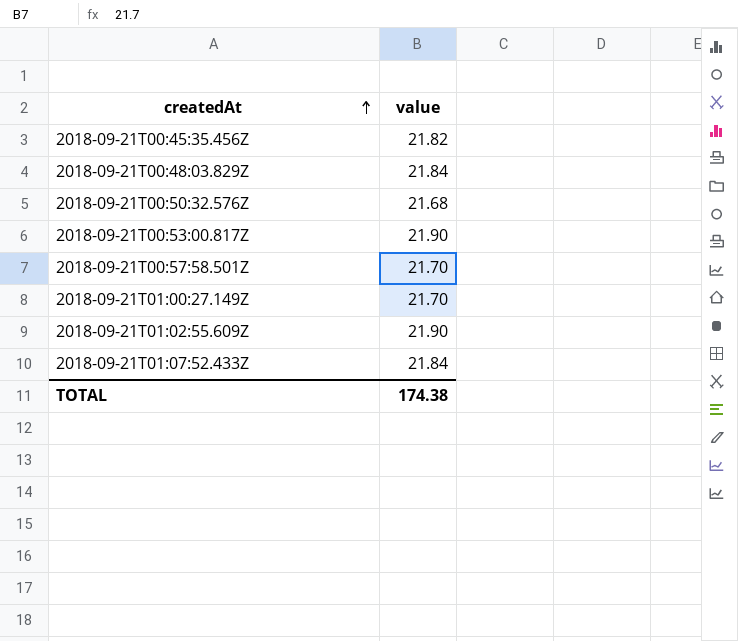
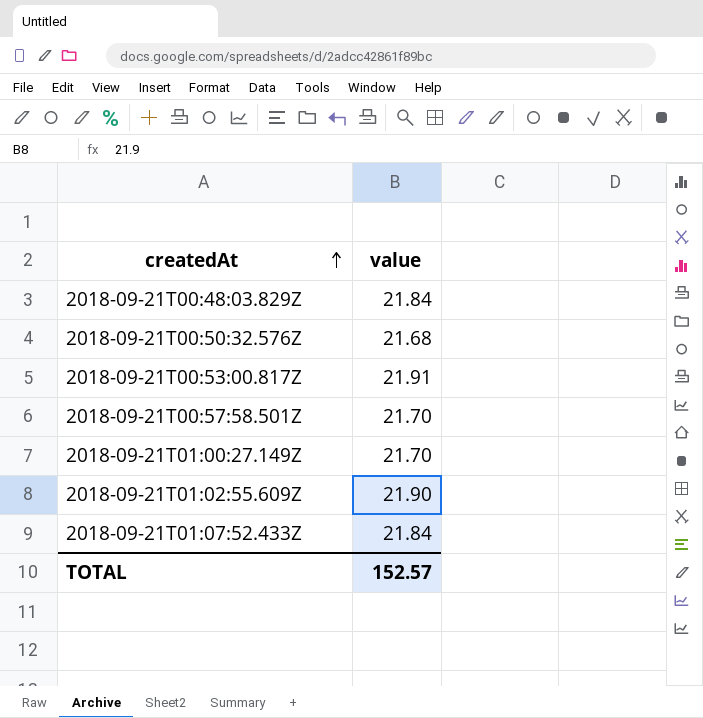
row 2018-09-21T00:45:35.456Z: 21.82 -> none
2018-09-21T00:53:00.817Z | value: 21.90 -> 21.91
TOTAL | value: 174.38 -> 152.57

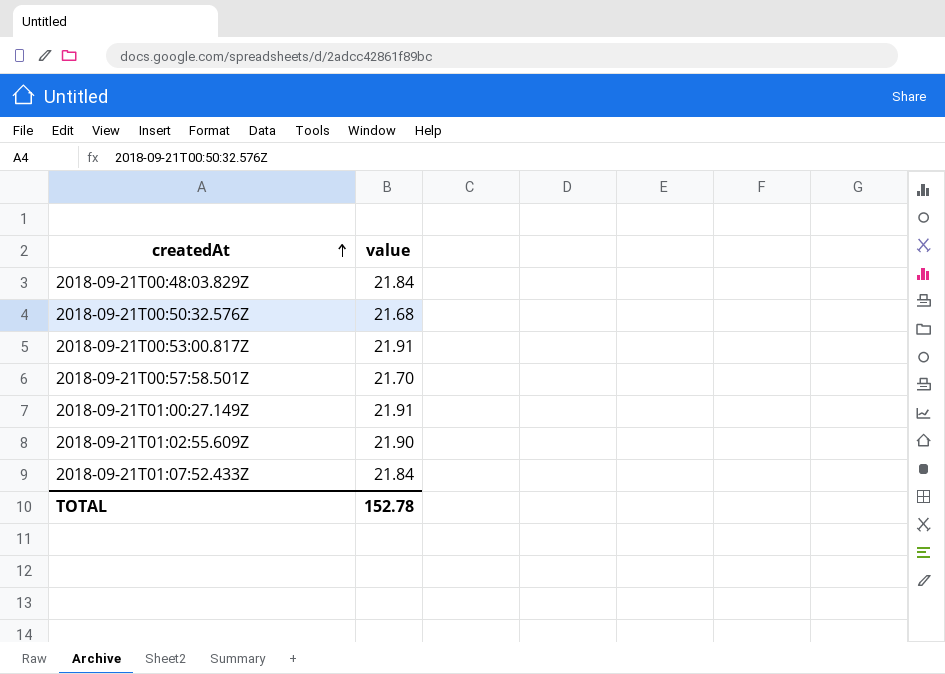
2018-09-21T01:00:27.149Z | value: 21.70 -> 21.91
TOTAL | value: 152.57 -> 152.78

